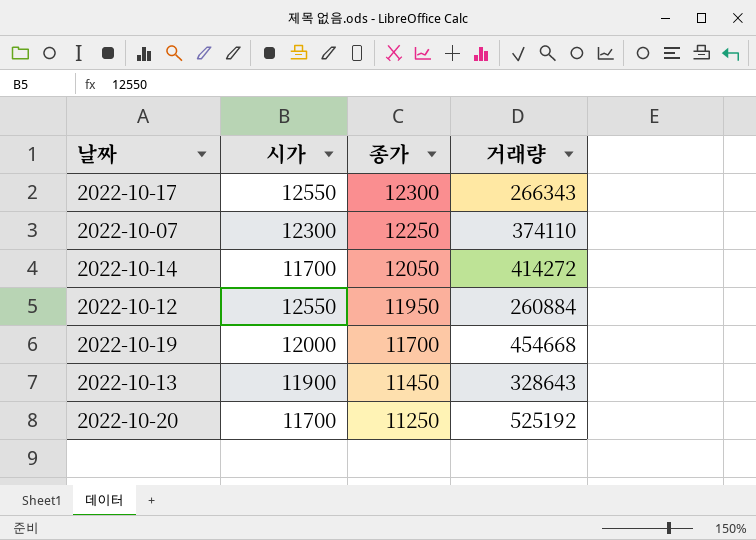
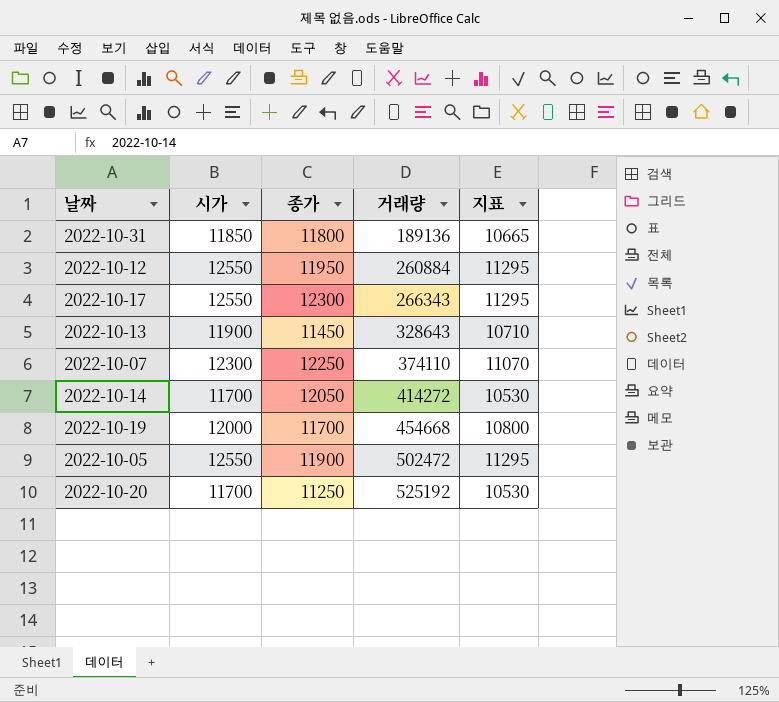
row order: 종가 descending -> 거래량 ascending
column 지표 | formula: none -> [시가] * 0.9
row 2022-10-31: none -> 11850 | 11800 | 189136 | 10665
row 2022-10-05: none -> 12550 | 11900 | 502472 | 11295

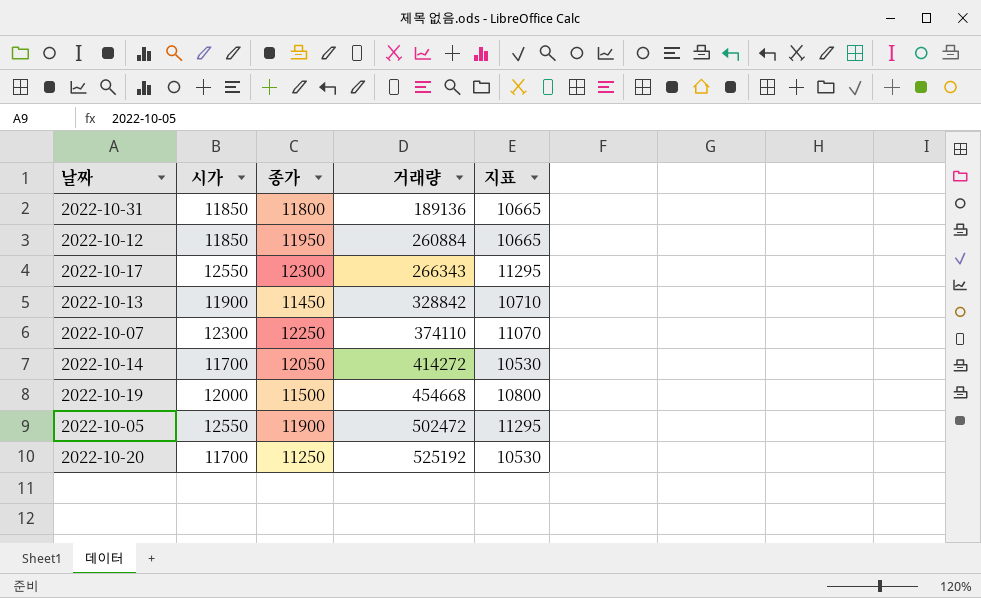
2022-10-12 | 시가: 12550 -> 11850
2022-10-12 | 지표: 11295 -> 10665
2022-10-13 | 거래량: 328643 -> 328842
2022-10-19 | 종가: 11700 -> 11500

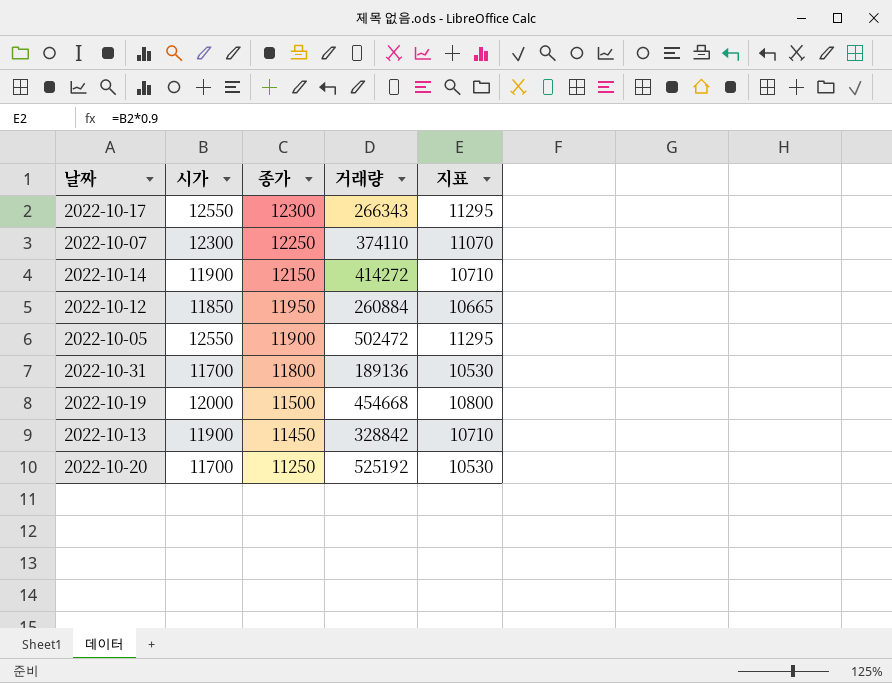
row order: 거래량 ascending -> 종가 descending
2022-10-14 | 시가: 11700 -> 11900
2022-10-14 | 종가: 12050 -> 12150
2022-10-14 | 지표: 10530 -> 10710
2022-10-31 | 시가: 11850 -> 11700
2022-10-31 | 지표: 10665 -> 10530

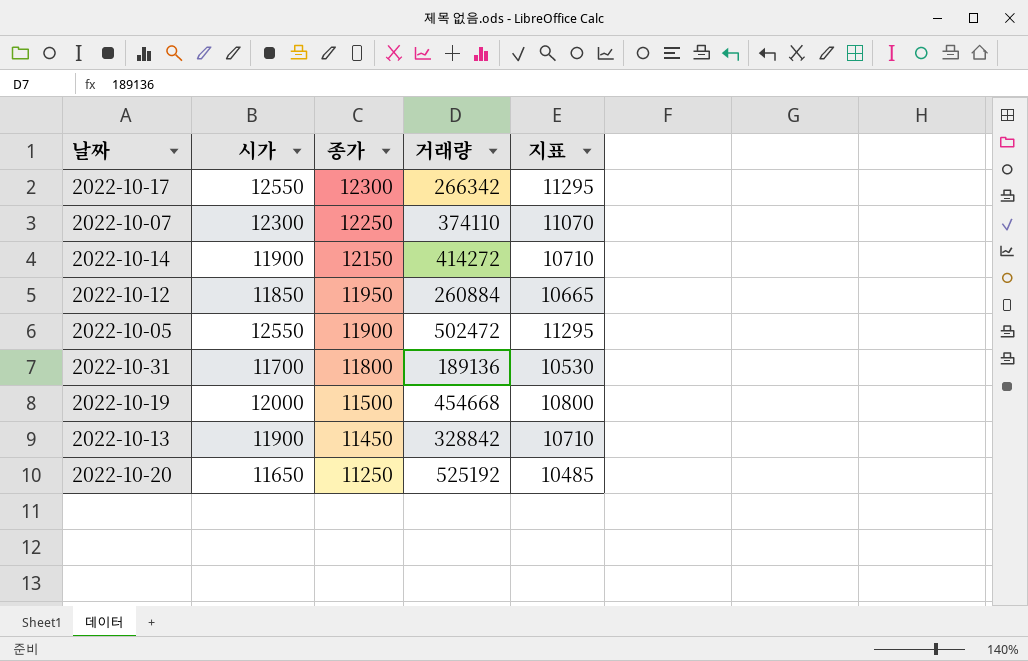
2022-10-17 | 거래량: 266343 -> 266342
2022-10-20 | 시가: 11700 -> 11650
2022-10-20 | 지표: 10530 -> 10485

